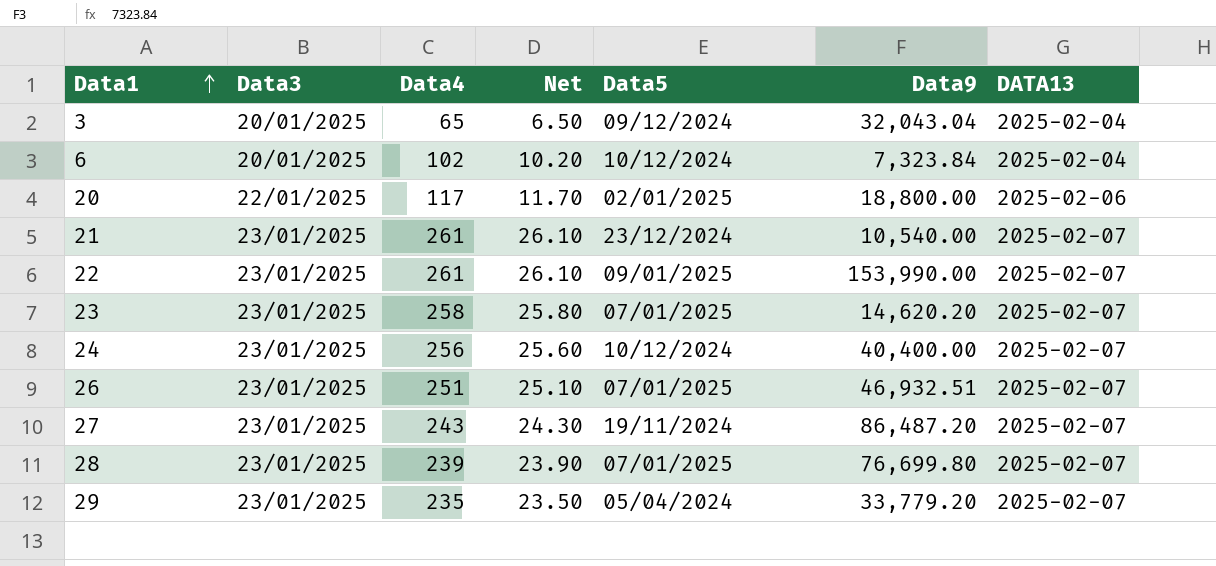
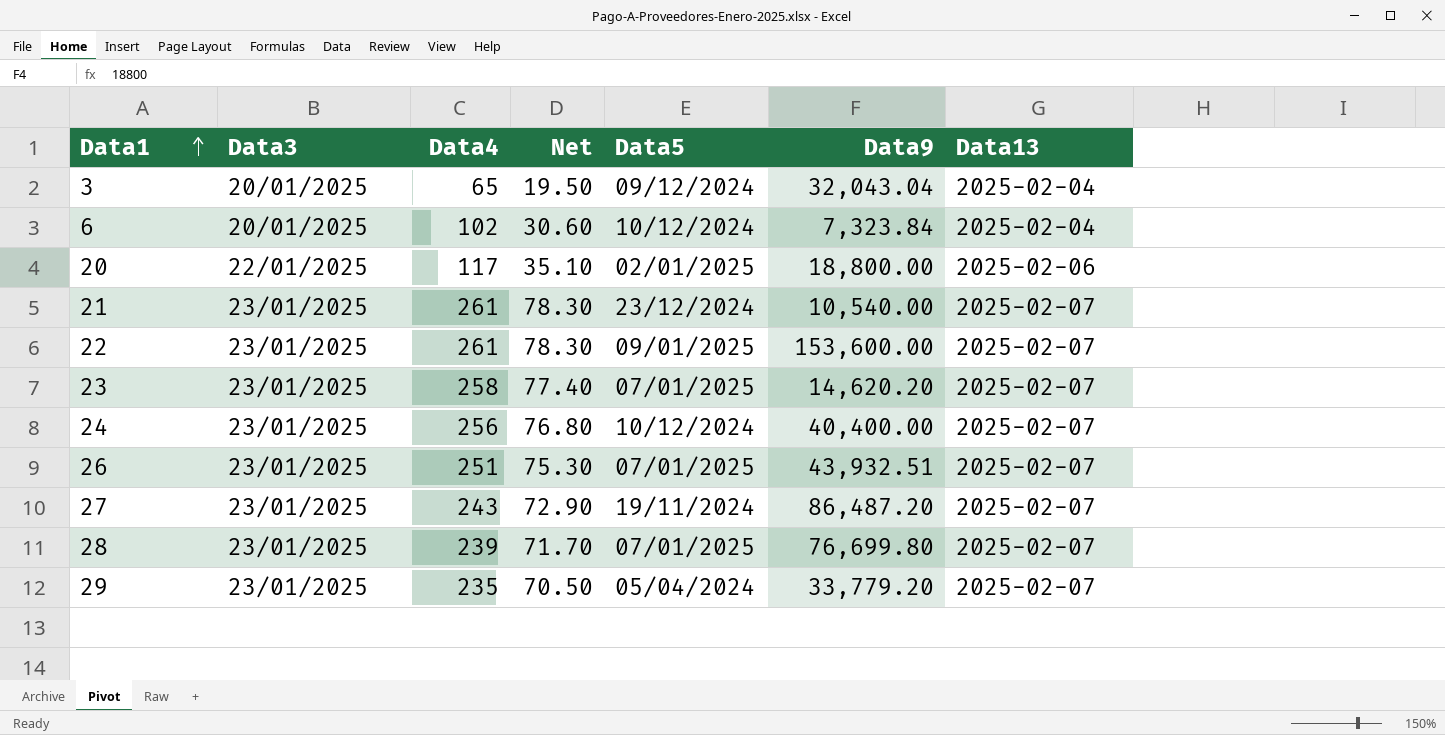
column Net | formula: [Data4] * 0.1 -> [Data4] * 0.3
column name: DATA13 -> Data13
22 | Data9: 153,990.00 -> 153,600.00
26 | Data9: 46,932.51 -> 43,932.51

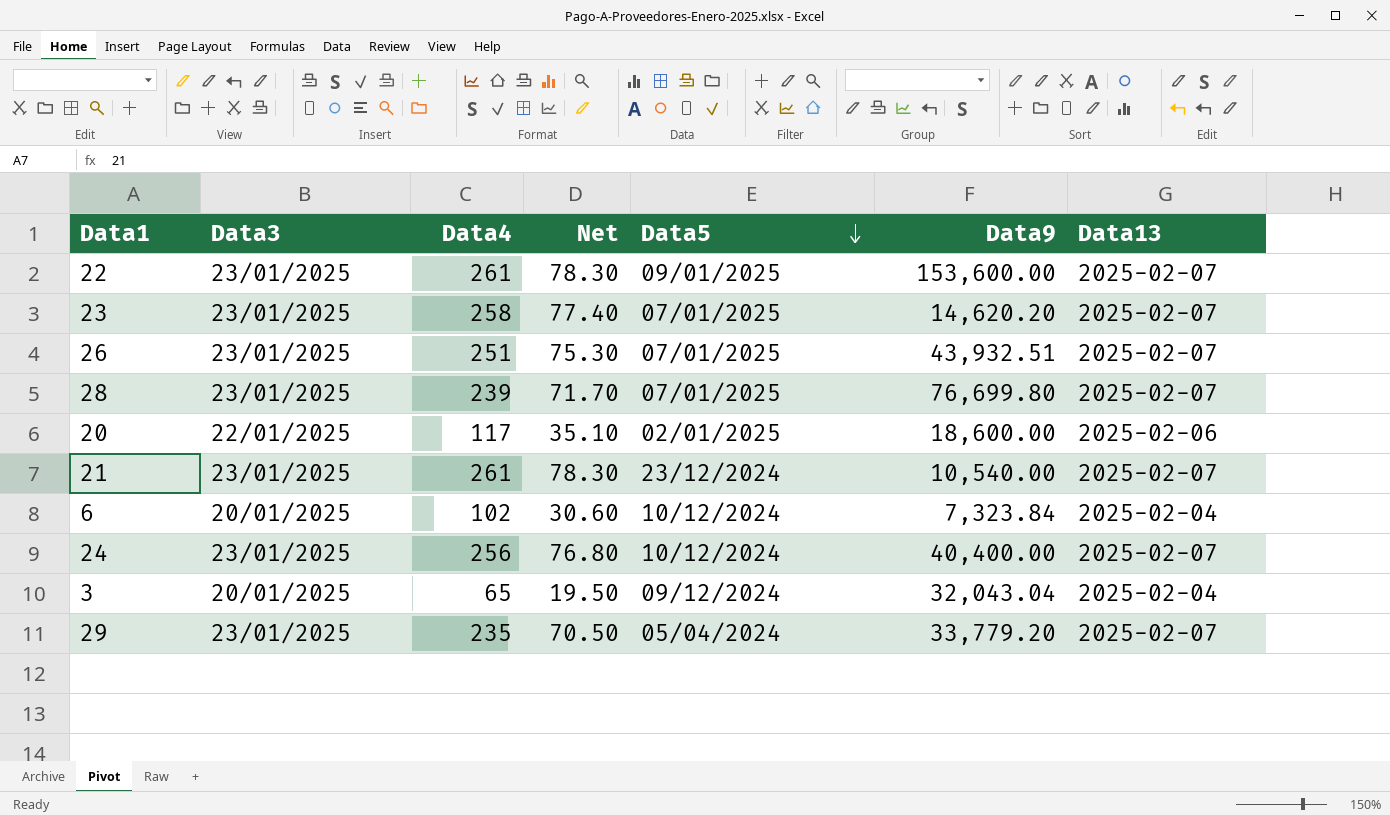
row order: Data1 ascending -> Data5 descending
row 27: 23/01/2025 | 243 | 72.90 | 19/11/2024 | 86,487.20 | 2025-02-07 -> none
20 | Data9: 18,800.00 -> 18,600.00

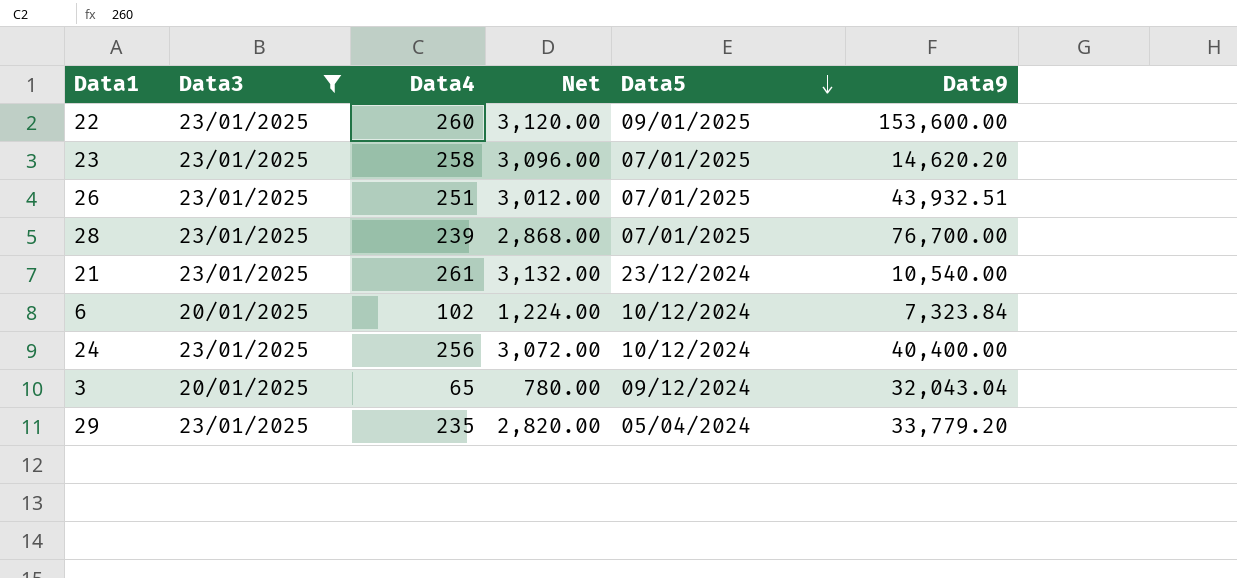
filter: none -> Data3 != 22/01/2025
column Data13 | position: 7 -> none
column Net | formula: [Data4] * 0.3 -> [Data4] * 12
22 | Data4: 261 -> 260
28 | Data9: 76,699.80 -> 76,700.00

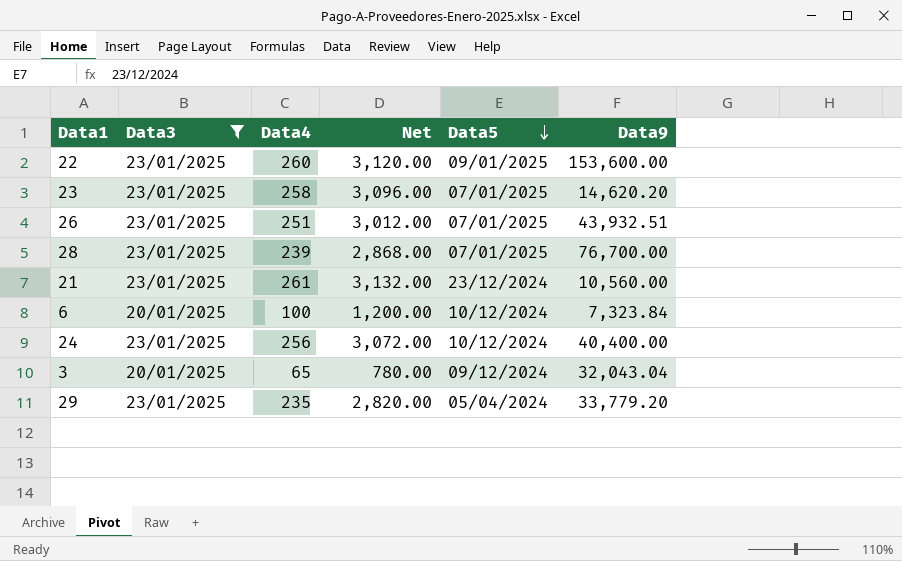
21 | Data9: 10,540.00 -> 10,560.00
6 | Data4: 102 -> 100
6 | Net: 1,224.00 -> 1,200.00

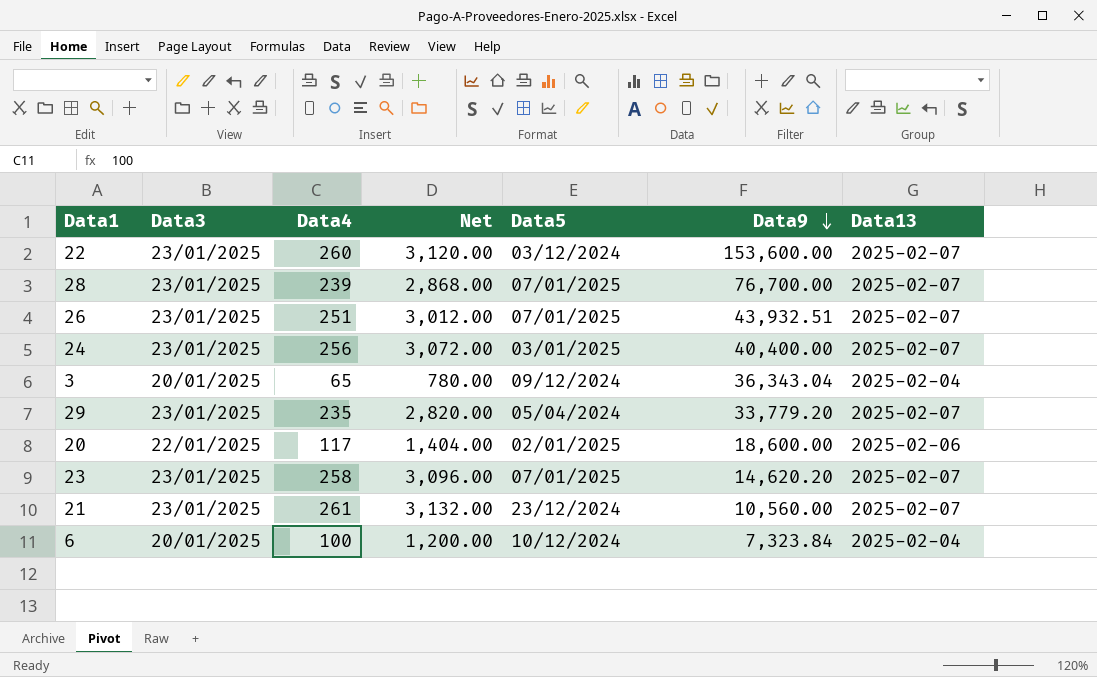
filter: Data3 != 22/01/2025 -> none
row order: Data5 descending -> Data9 descending
column Data13 | position: none -> 7
22 | Data5: 09/01/2025 -> 03/12/2024
24 | Data5: 10/12/2024 -> 03/01/2025
3 | Data9: 32,043.04 -> 36,343.04

